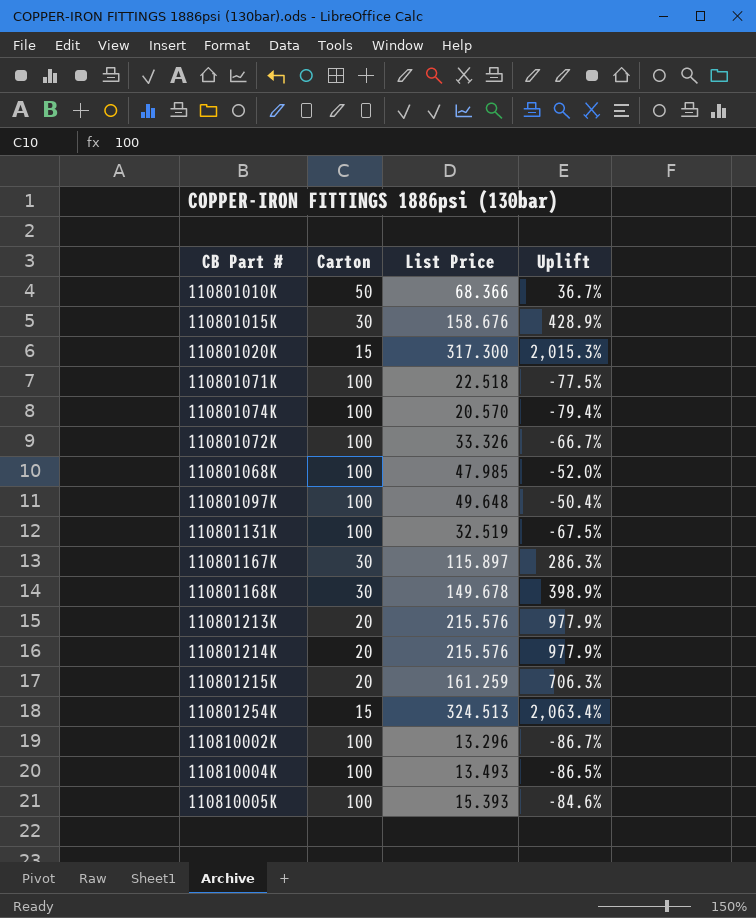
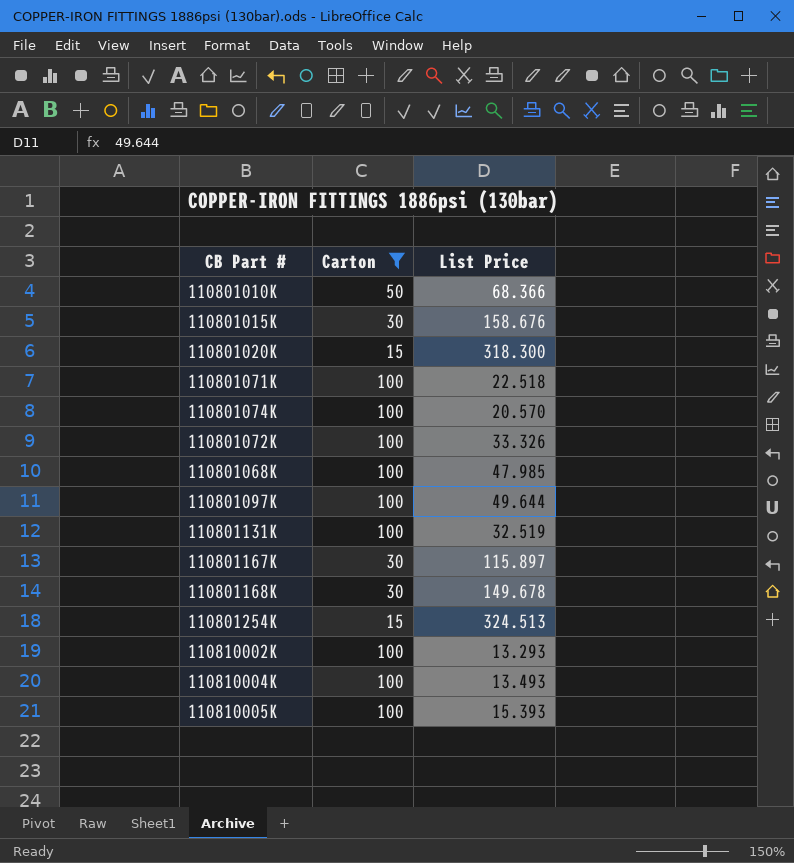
filter: none -> Carton != 20
column Uplift | formula: ([List Price] - [Carton]) / [Carton] -> none
110801020K | List Price: 317.300 -> 318.300
110801097K | List Price: 49.648 -> 49.644
110810002K | List Price: 13.296 -> 13.293

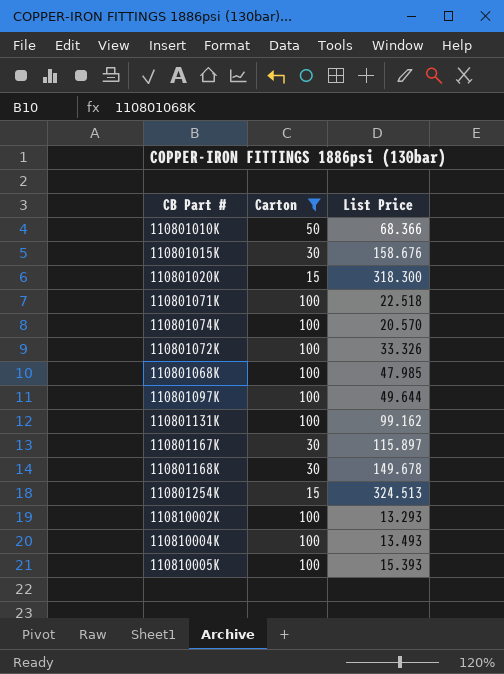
110801131K | List Price: 32.519 -> 99.162

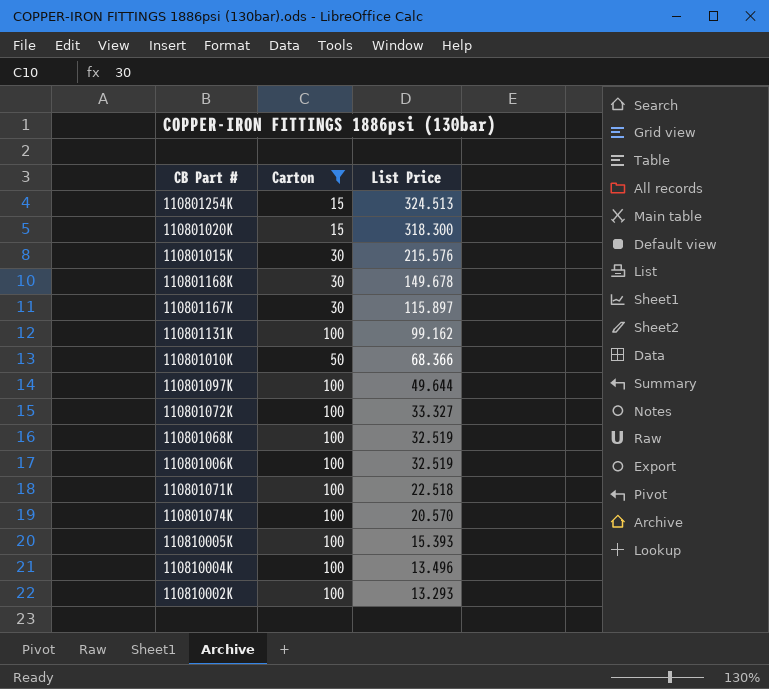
row order: none -> List Price descending
110801015K | List Price: 158.676 -> 215.576
110801072K | List Price: 33.326 -> 33.327
110801068K | List Price: 47.985 -> 32.519
row 110801006K: none -> 100 | 32.519
110810004K | List Price: 13.493 -> 13.496

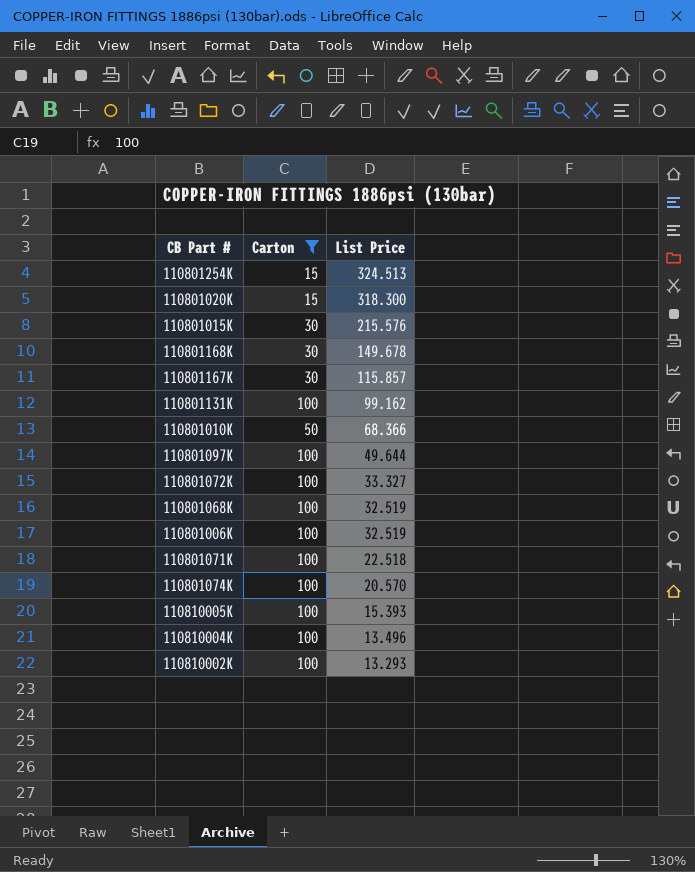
110801167K | List Price: 115.897 -> 115.857

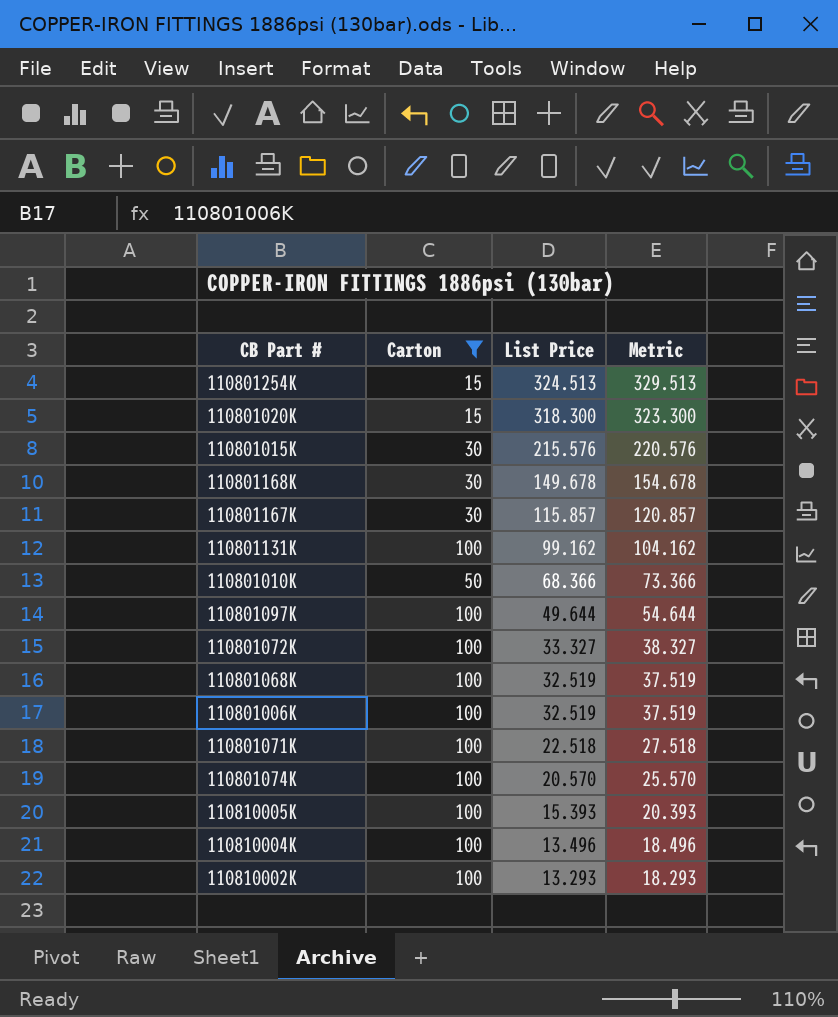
column Metric | formula: none -> [List Price] + 5

